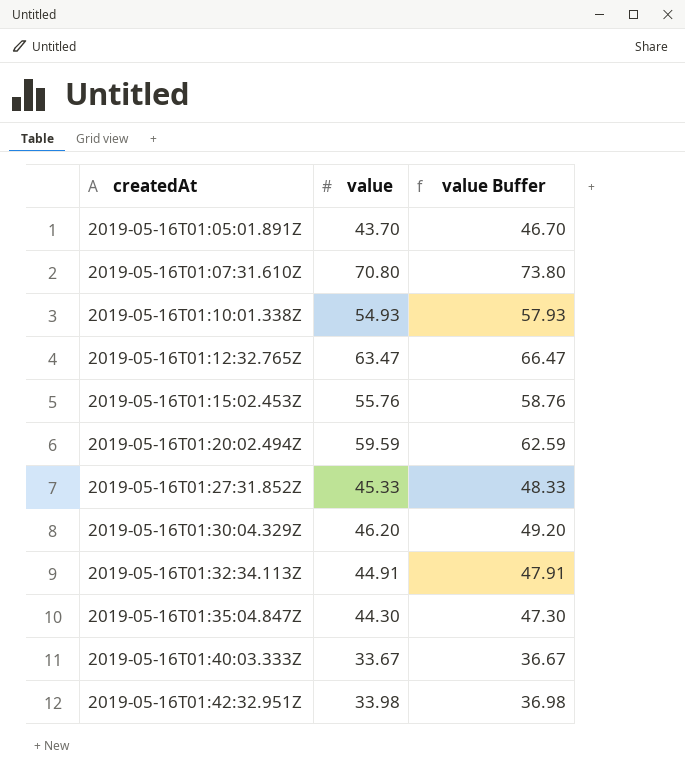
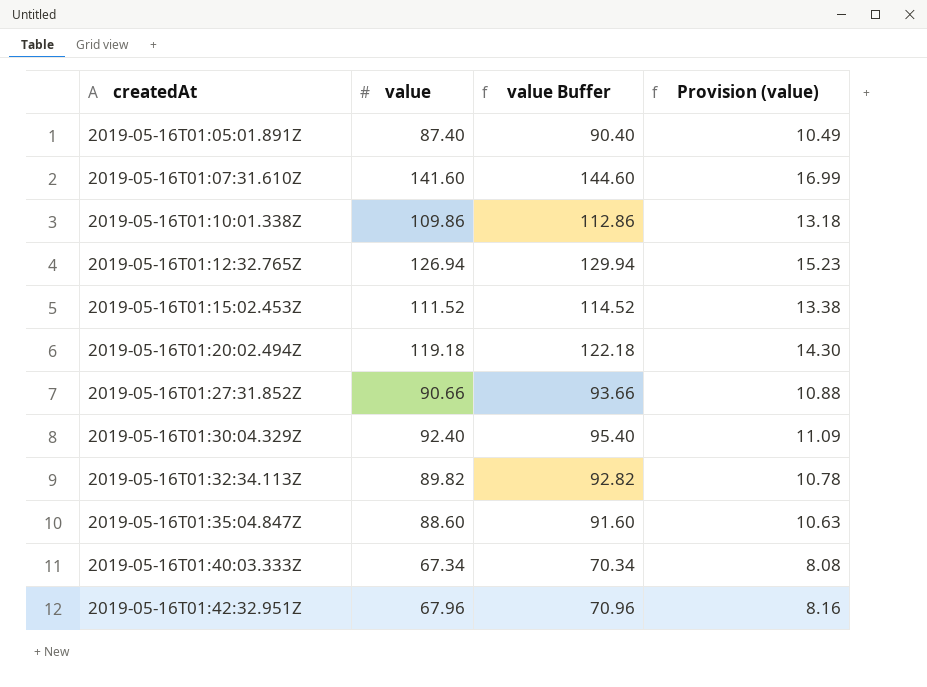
column Provision (value) | formula: none -> [value] * 0.12
2019-05-16T01:05:01.891Z | value: 43.70 -> 87.40
2019-05-16T01:05:01.891Z | value Buffer: 46.70 -> 90.40
2019-05-16T01:07:31.610Z | value: 70.80 -> 141.60
2019-05-16T01:07:31.610Z | value Buffer: 73.80 -> 144.60
2019-05-16T01:10:01.338Z | value: 54.93 -> 109.86
2019-05-16T01:10:01.338Z | value Buffer: 57.93 -> 112.86
2019-05-16T01:12:32.765Z | value: 63.47 -> 126.94
2019-05-16T01:12:32.765Z | value Buffer: 66.47 -> 129.94
2019-05-16T01:15:02.453Z | value: 55.76 -> 111.52
2019-05-16T01:15:02.453Z | value Buffer: 58.76 -> 114.52
2019-05-16T01:20:02.494Z | value: 59.59 -> 119.18
2019-05-16T01:20:02.494Z | value Buffer: 62.59 -> 122.18
2019-05-16T01:27:31.852Z | value: 45.33 -> 90.66
2019-05-16T01:27:31.852Z | value Buffer: 48.33 -> 93.66
2019-05-16T01:30:04.329Z | value: 46.20 -> 92.40
2019-05-16T01:30:04.329Z | value Buffer: 49.20 -> 95.40
2019-05-16T01:32:34.113Z | value: 44.91 -> 89.82
2019-05-16T01:32:34.113Z | value Buffer: 47.91 -> 92.82
2019-05-16T01:35:04.847Z | value: 44.30 -> 88.60
2019-05-16T01:35:04.847Z | value Buffer: 47.30 -> 91.60
2019-05-16T01:40:03.333Z | value: 33.67 -> 67.34
2019-05-16T01:40:03.333Z | value Buffer: 36.67 -> 70.34
2019-05-16T01:42:32.951Z | value: 33.98 -> 67.96
2019-05-16T01:42:32.951Z | value Buffer: 36.98 -> 70.96

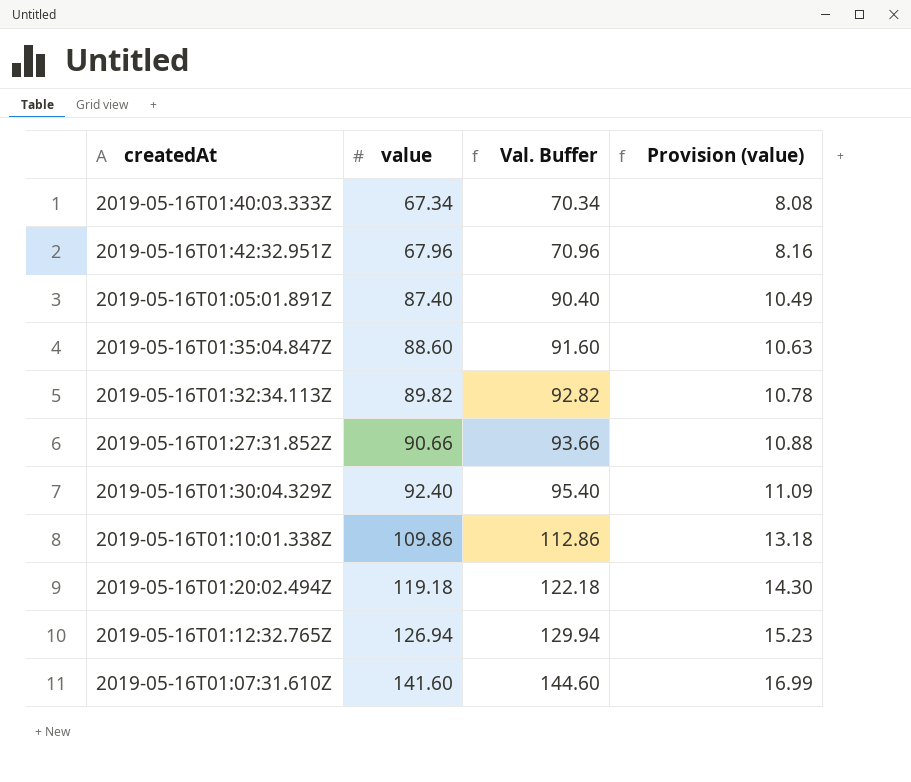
row order: createdAt ascending -> value ascending
column name: value Buffer -> Val. Buffer
row 2019-05-16T01:15:02.453Z: 111.52 | 114.52 | 13.38 -> none

